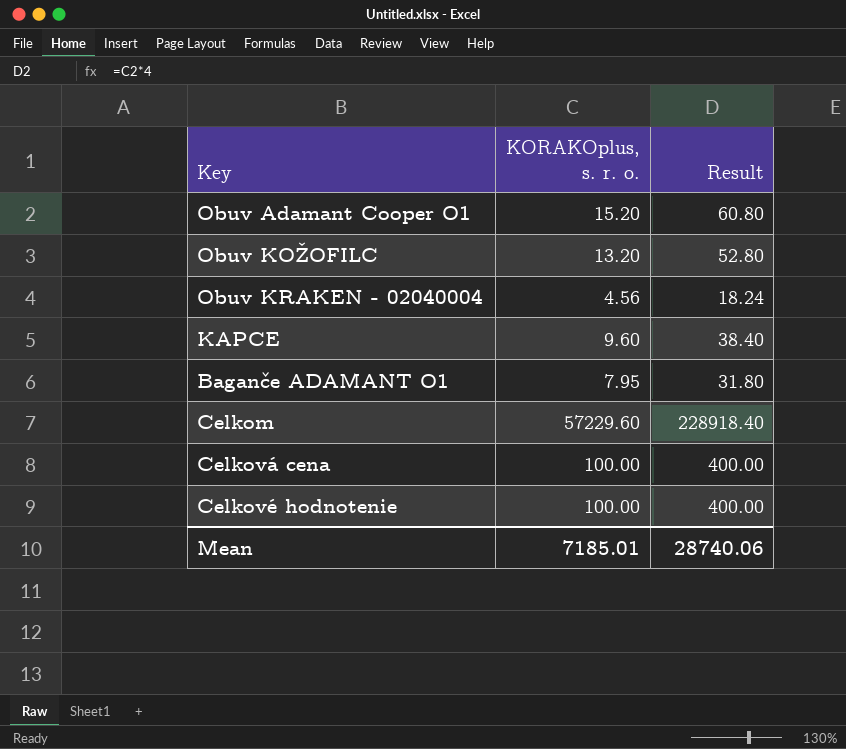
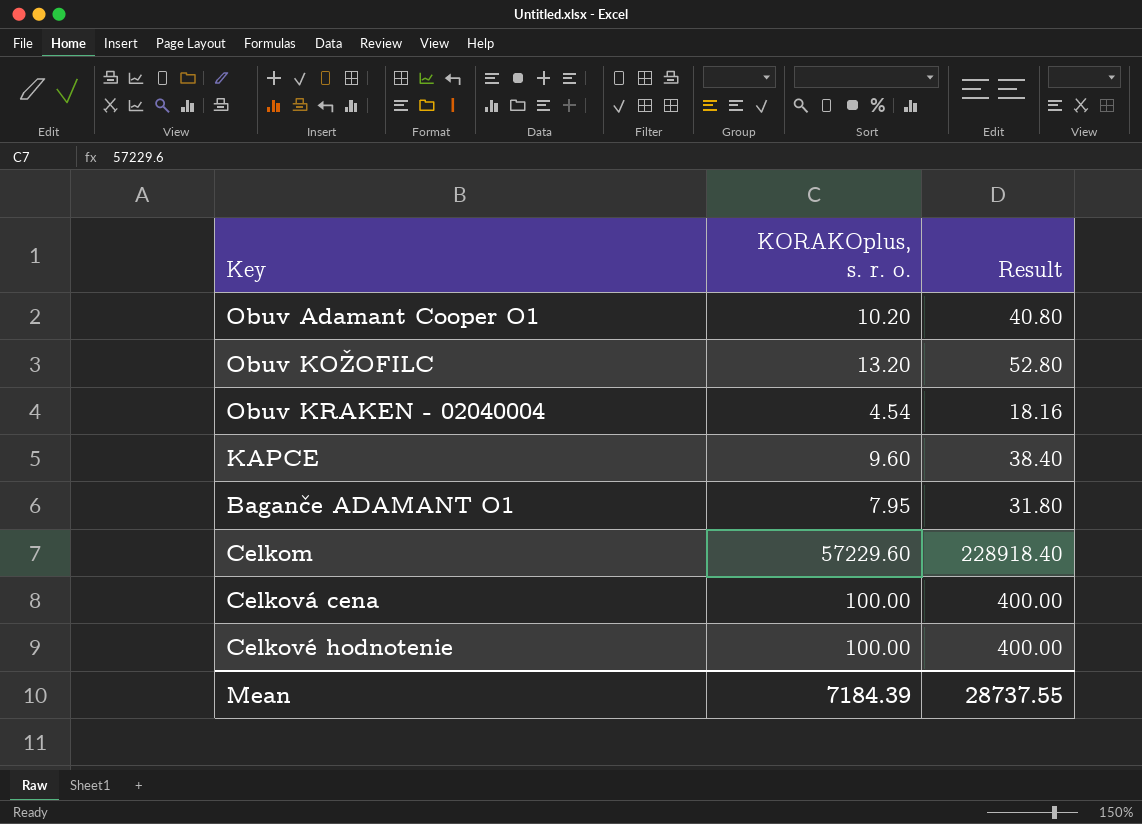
Obuv Adamant Cooper O1 | KORAKOplus, s. r. o.: 15.20 -> 10.20
Obuv Adamant Cooper O1 | Result: 60.80 -> 40.80
Obuv KRAKEN - 02040004 | KORAKOplus, s. r. o.: 4.56 -> 4.54
Obuv KRAKEN - 02040004 | Result: 18.24 -> 18.16
Mean | KORAKOplus, s. r. o.: 7185.01 -> 7184.39
Mean | Result: 28740.06 -> 28737.55

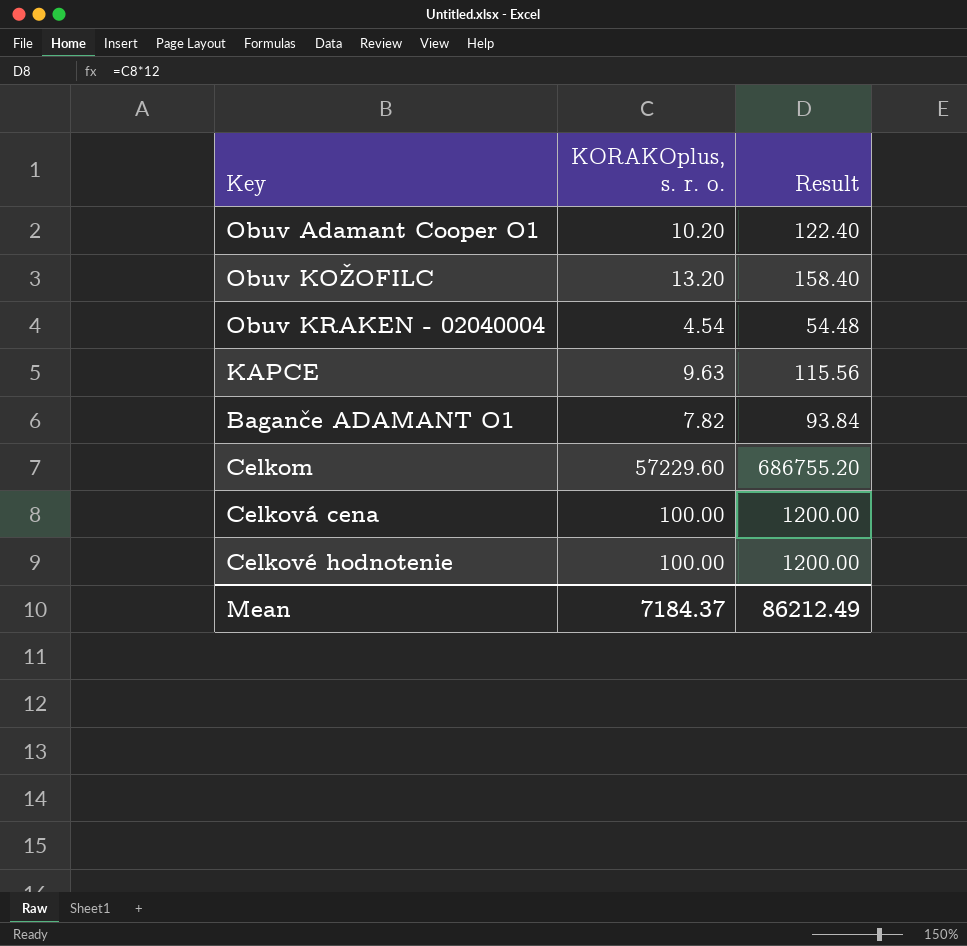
column Result | formula: [KORAKOplus, s. r. o.] * 4 -> [KORAKOplus, s. r. o.] * 12
KAPCE | KORAKOplus, s. r. o.: 9.60 -> 9.63
Baganče ADAMANT O1 | KORAKOplus, s. r. o.: 7.95 -> 7.82
Mean | KORAKOplus, s. r. o.: 7184.39 -> 7184.37
Mean | Result: 28737.55 -> 86212.49

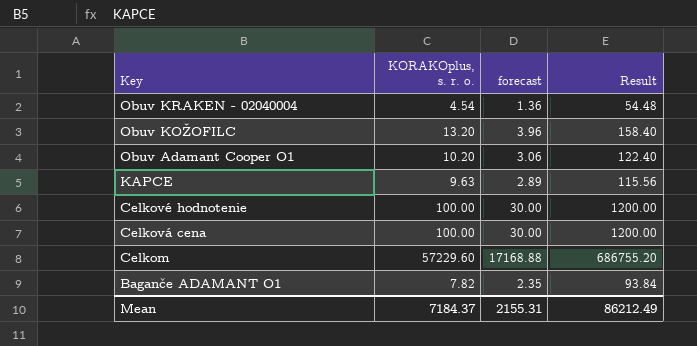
row order: none -> Key descending
column forecast | formula: none -> [KORAKOplus, s. r. o.] * 0.3

